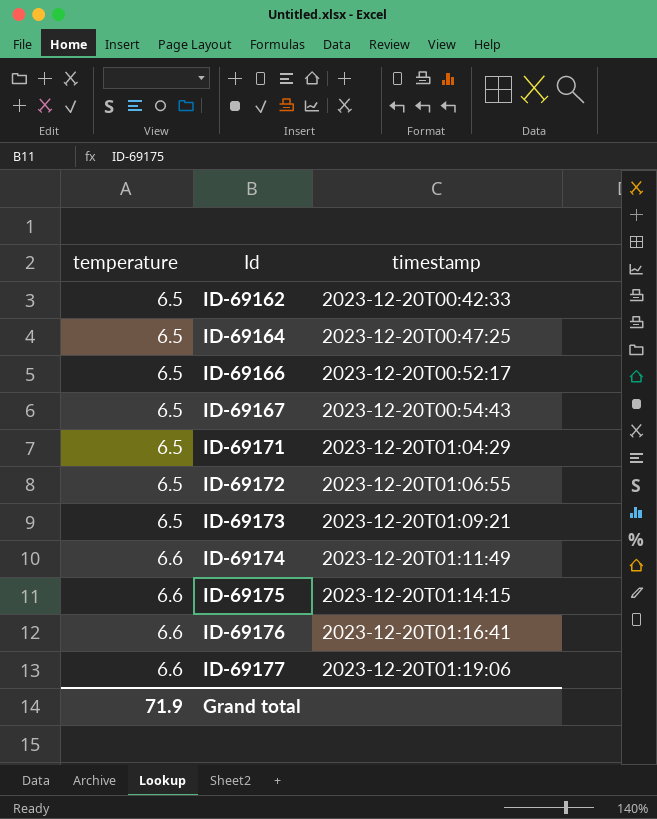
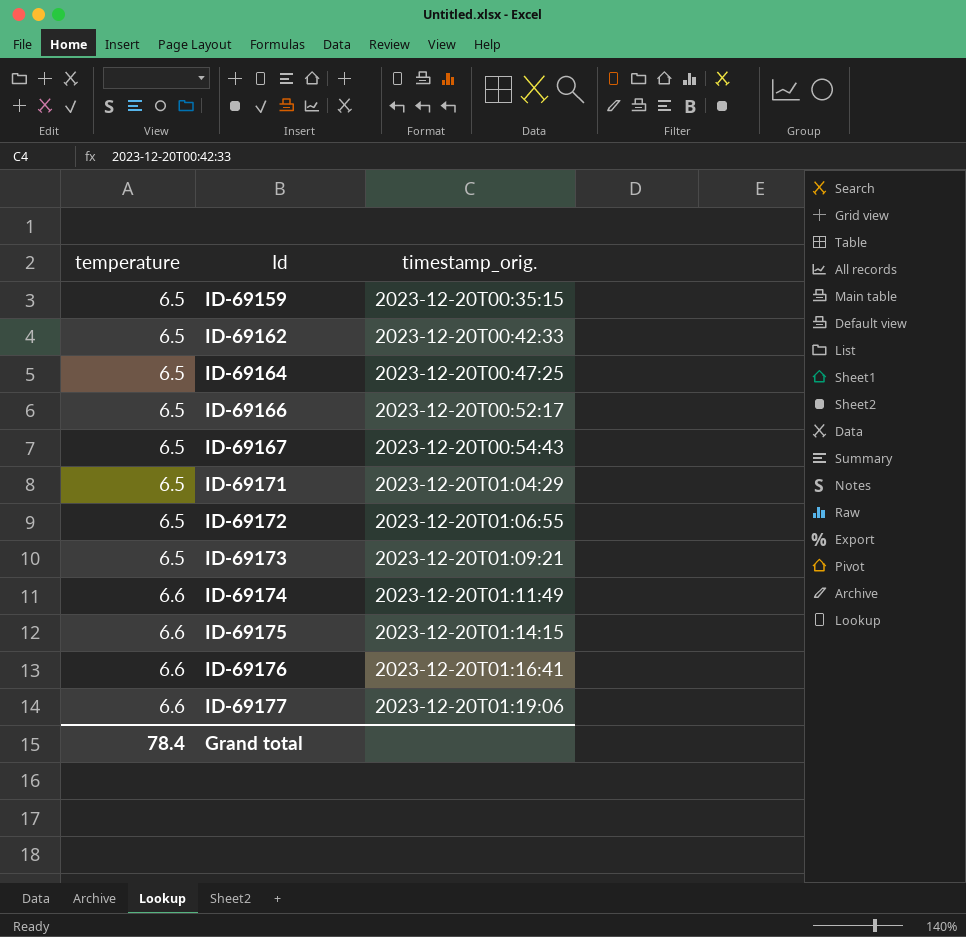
column name: timestamp -> timestamp_orig.
row ID-69159: none -> 6.5 | 2023-12-20T00:35:15
Grand total | temperature: 71.9 -> 78.4

